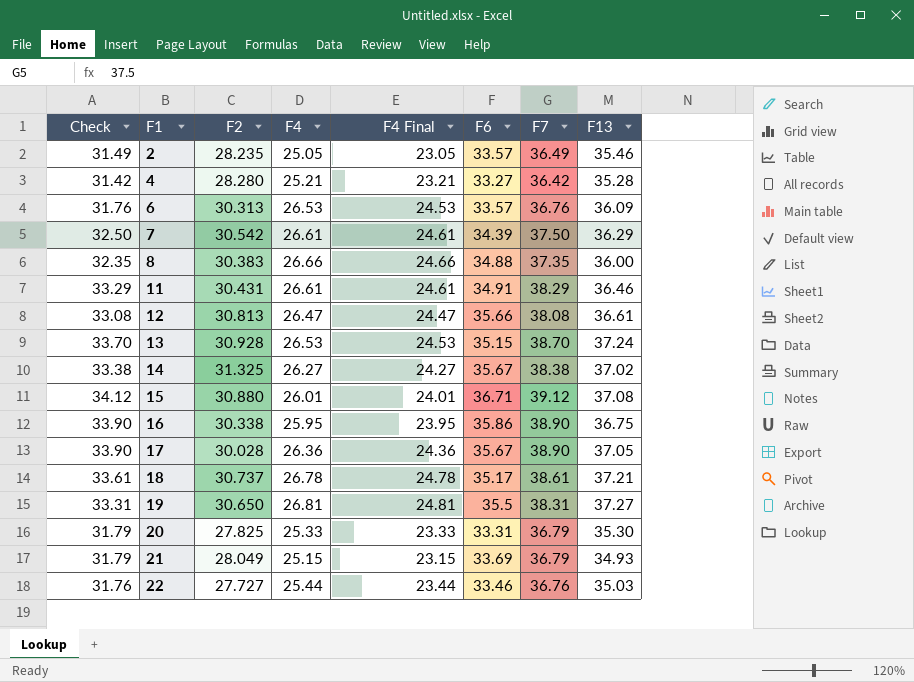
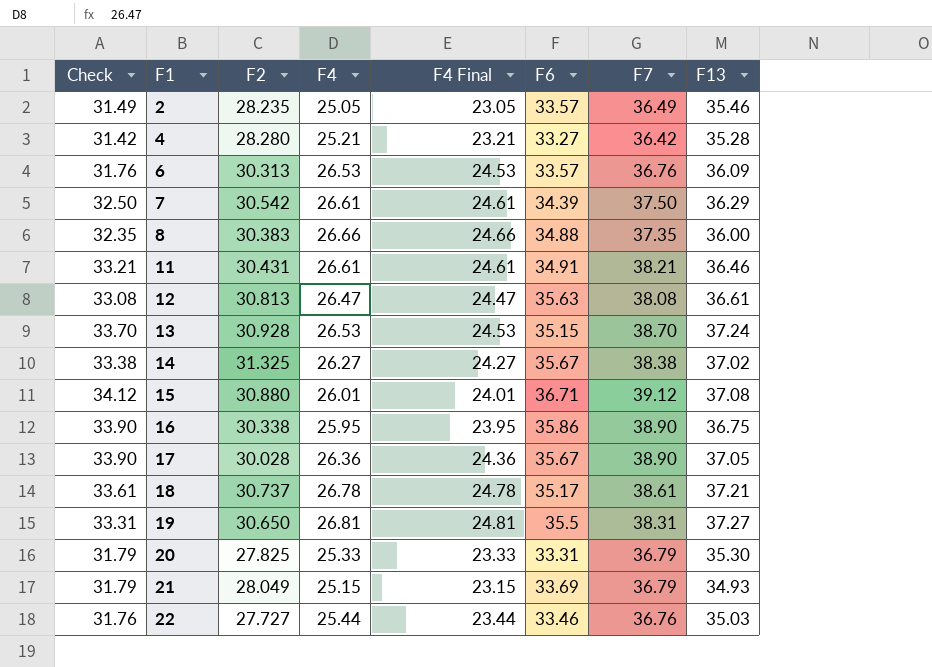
11 | Check: 33.29 -> 33.21
11 | F7: 38.29 -> 38.21
12 | F6: 35.66 -> 35.63

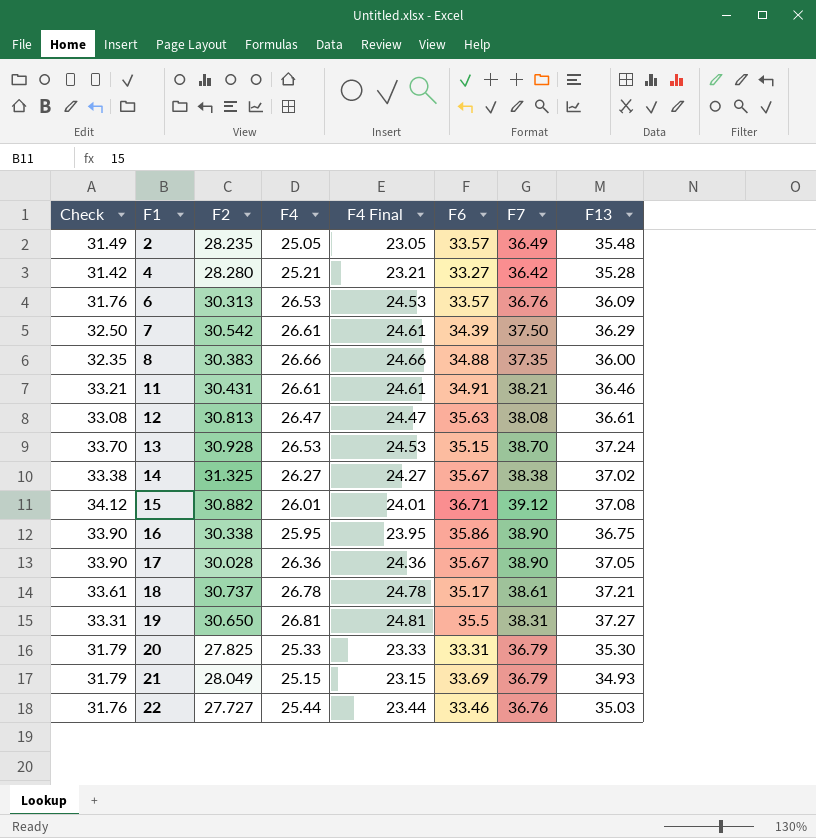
2 | F13: 35.46 -> 35.48
15 | F2: 30.880 -> 30.882

